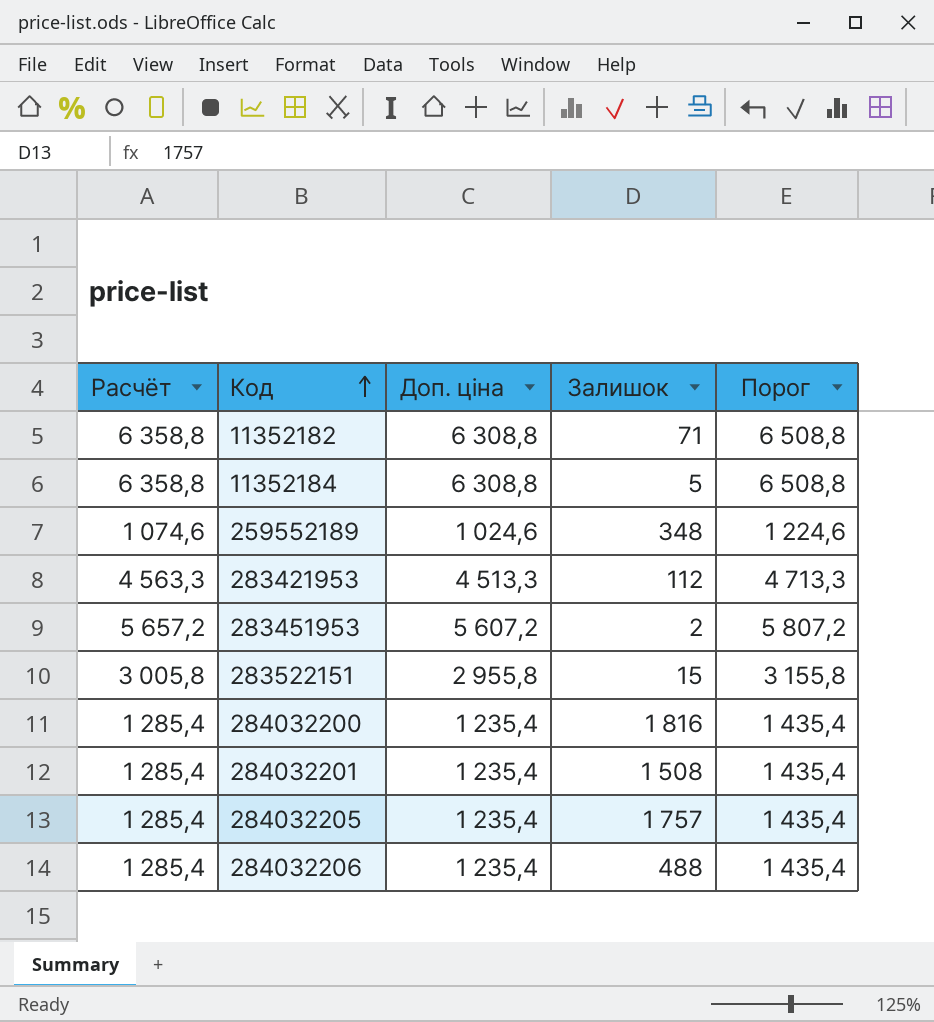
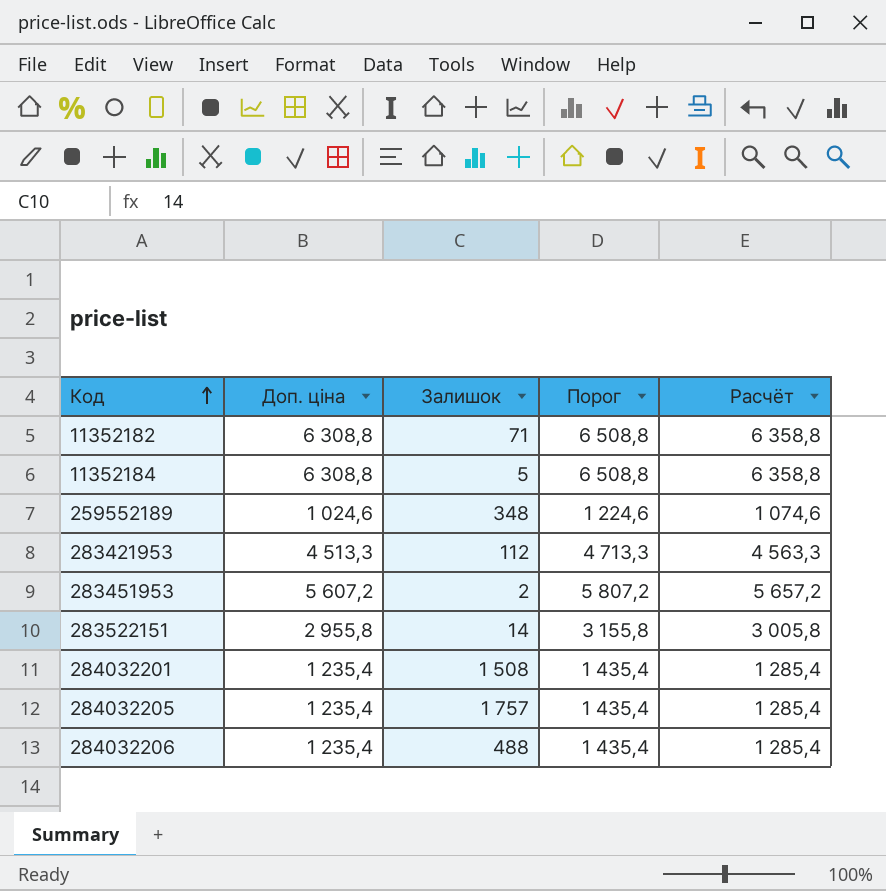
column Расчёт | position: 1 -> 5
row 284032200: 1 285,4 | 1 235,4 | 1 816 | 1 435,4 -> none
283522151 | Залишок: 15 -> 14

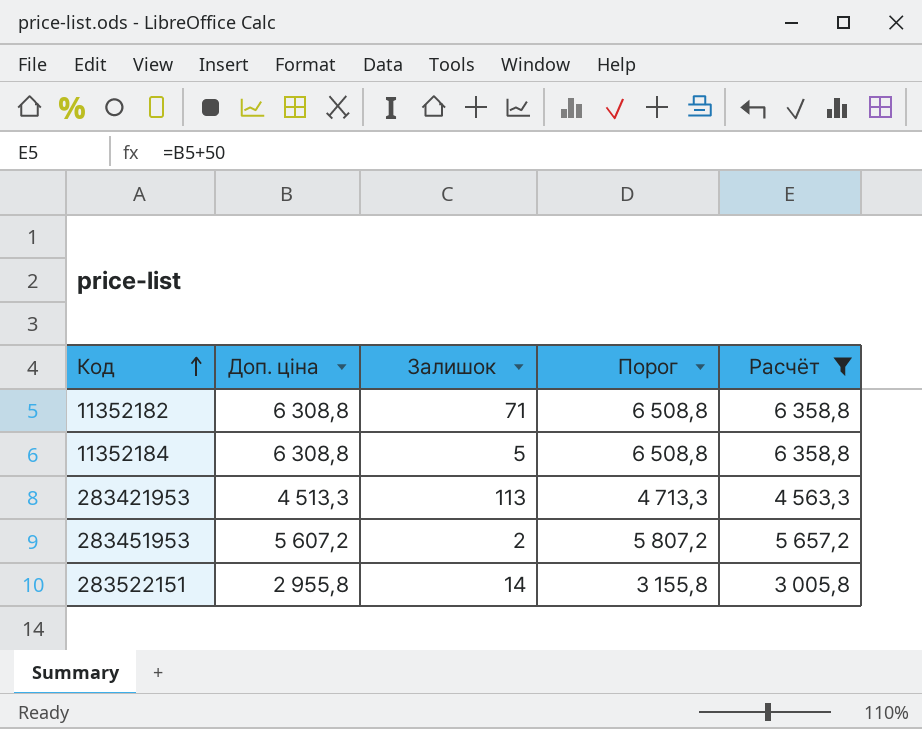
filter: none -> Расчёт >= 3 005,8
283421953 | Залишок: 112 -> 113

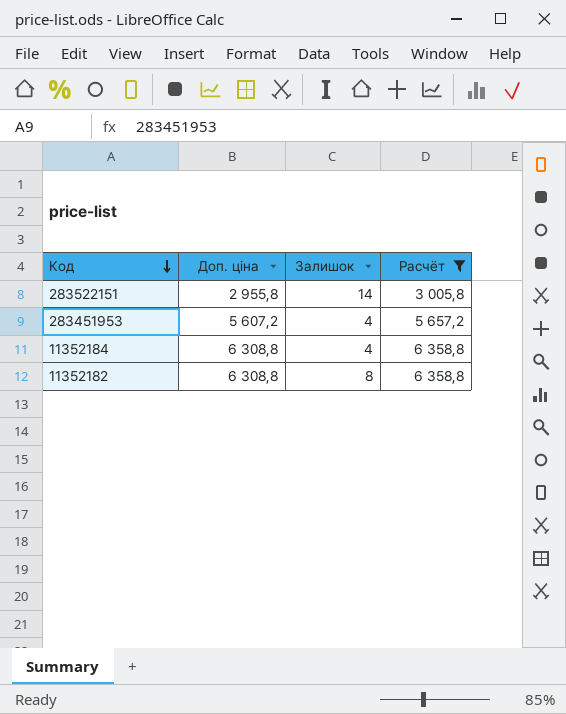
row order: Код ascending -> Код descending
column Порог | formula: [Доп. ціна] + 200 -> none
row 283421953: 4 513,3 | 113 | 4 713,3 | 4 563,3 -> none
283451953 | Залишок: 2 -> 4
11352184 | Залишок: 5 -> 4
11352182 | Залишок: 71 -> 8

